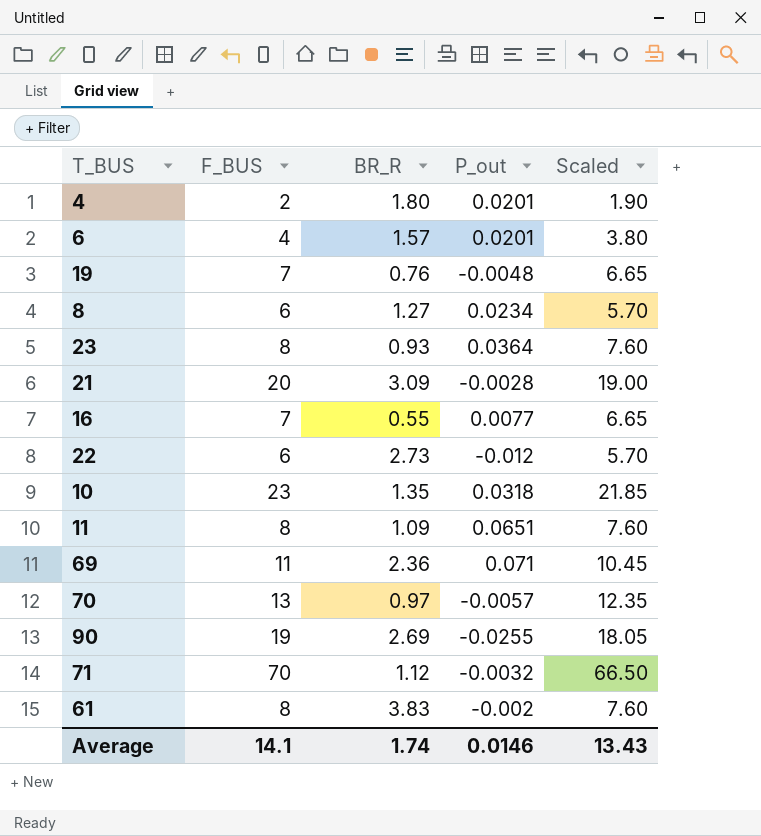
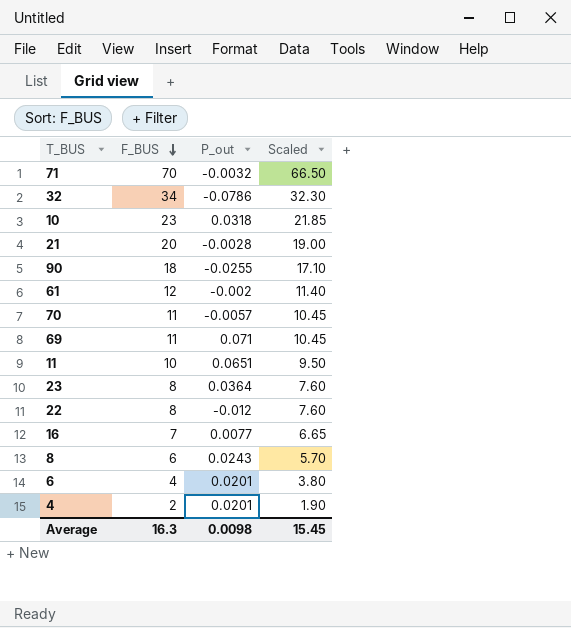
row order: none -> F_BUS descending
column BR_R | position: 3 -> none
row 19: 7 | 0.76 | -0.0048 | 6.65 -> none
row 32: none -> 34 | -0.0786 | 32.30
90 | F_BUS: 19 -> 18
90 | Scaled: 18.05 -> 17.10
61 | F_BUS: 8 -> 12
61 | Scaled: 7.60 -> 11.40
70 | F_BUS: 13 -> 11
70 | Scaled: 12.35 -> 10.45
11 | F_BUS: 8 -> 10
11 | Scaled: 7.60 -> 9.50
22 | F_BUS: 6 -> 8
22 | Scaled: 5.70 -> 7.60
8 | P_out: 0.0234 -> 0.0243
Average | F_BUS: 14.1 -> 16.3
Average | P_out: 0.0146 -> 0.0098
Average | Scaled: 13.43 -> 15.45

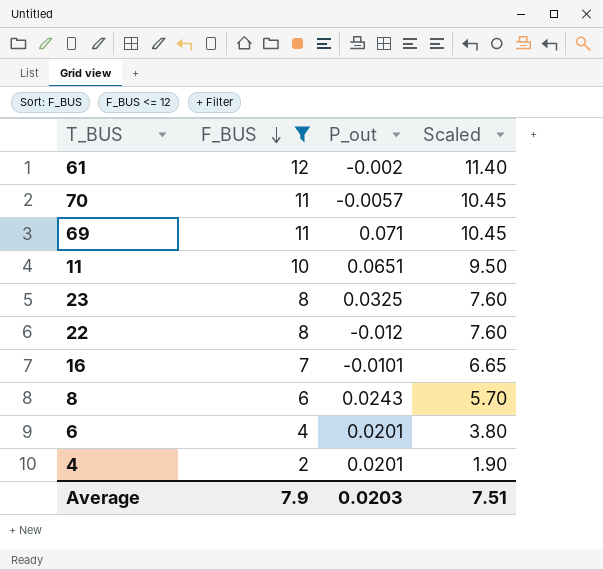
filter: none -> F_BUS <= 12
23 | P_out: 0.0364 -> 0.0325
16 | P_out: 0.0077 -> -0.0101
Average | F_BUS: 16.3 -> 7.9
Average | P_out: 0.0098 -> 0.0203
Average | Scaled: 15.45 -> 7.51

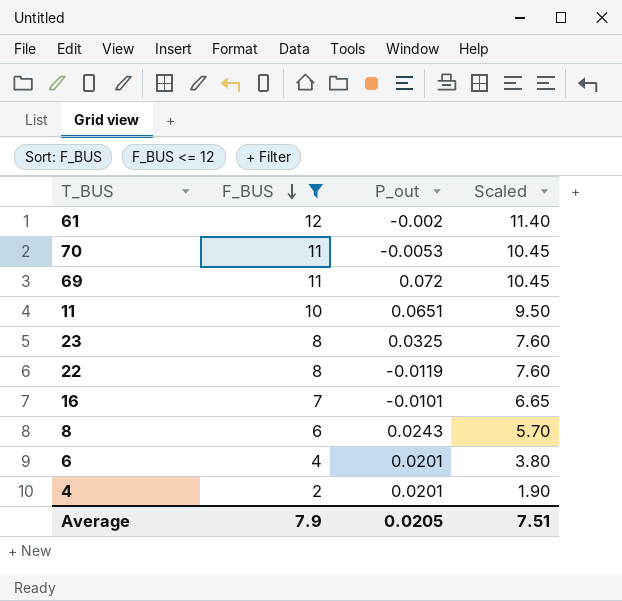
70 | P_out: -0.0057 -> -0.0053
69 | P_out: 0.071 -> 0.072
22 | P_out: -0.012 -> -0.0119
Average | P_out: 0.0203 -> 0.0205

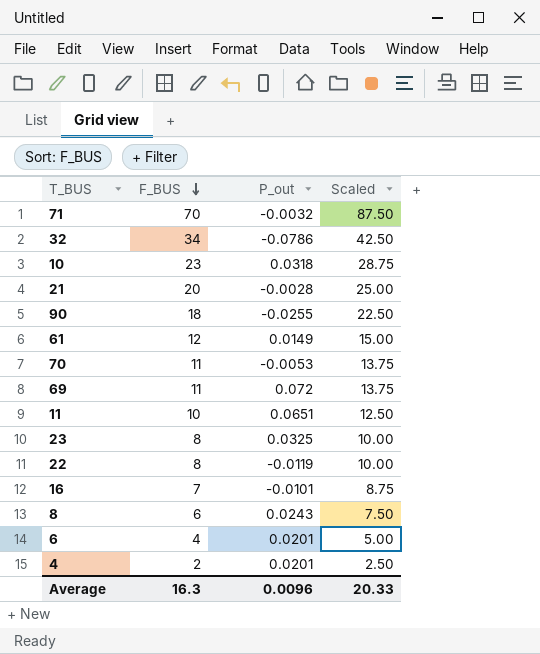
filter: F_BUS <= 12 -> none
column Scaled | formula: [F_BUS] * 0.95 -> [F_BUS] * 1.25
61 | P_out: -0.002 -> 0.0149
Average | F_BUS: 7.9 -> 16.3
Average | P_out: 0.0205 -> 0.0096
Average | Scaled: 7.51 -> 20.33

